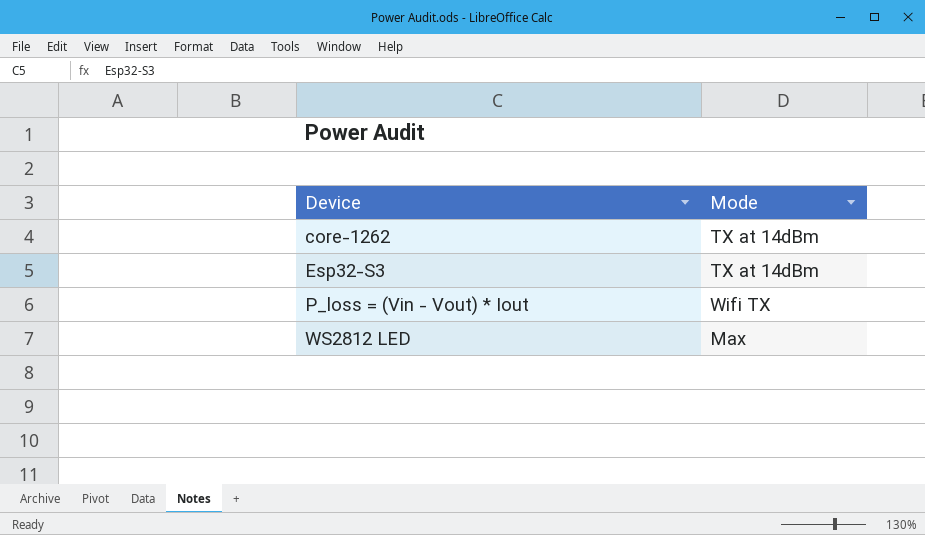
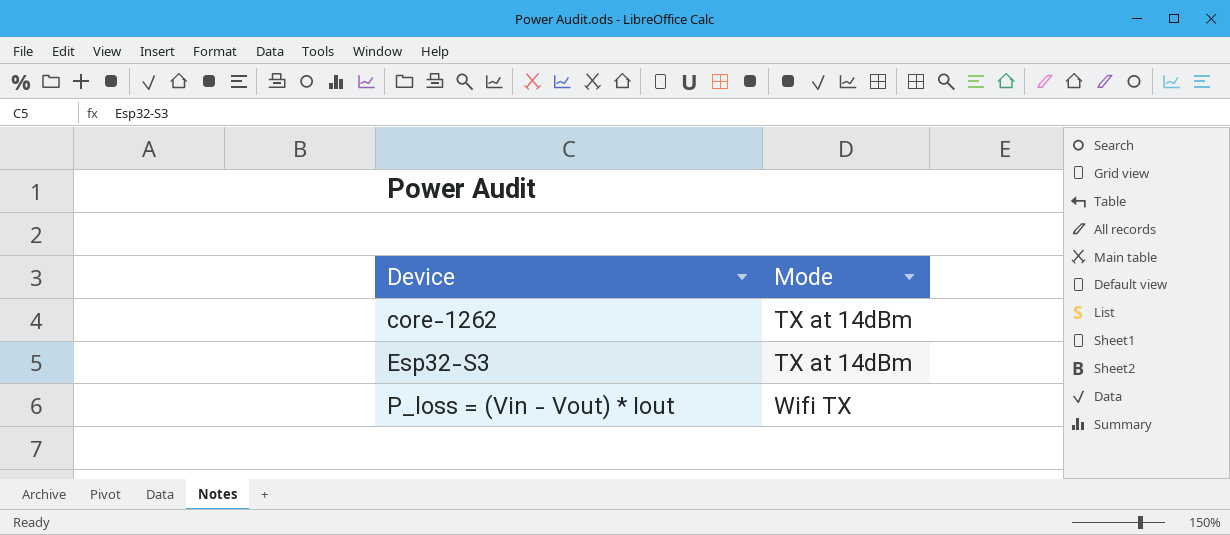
row WS2812 LED: Max -> none

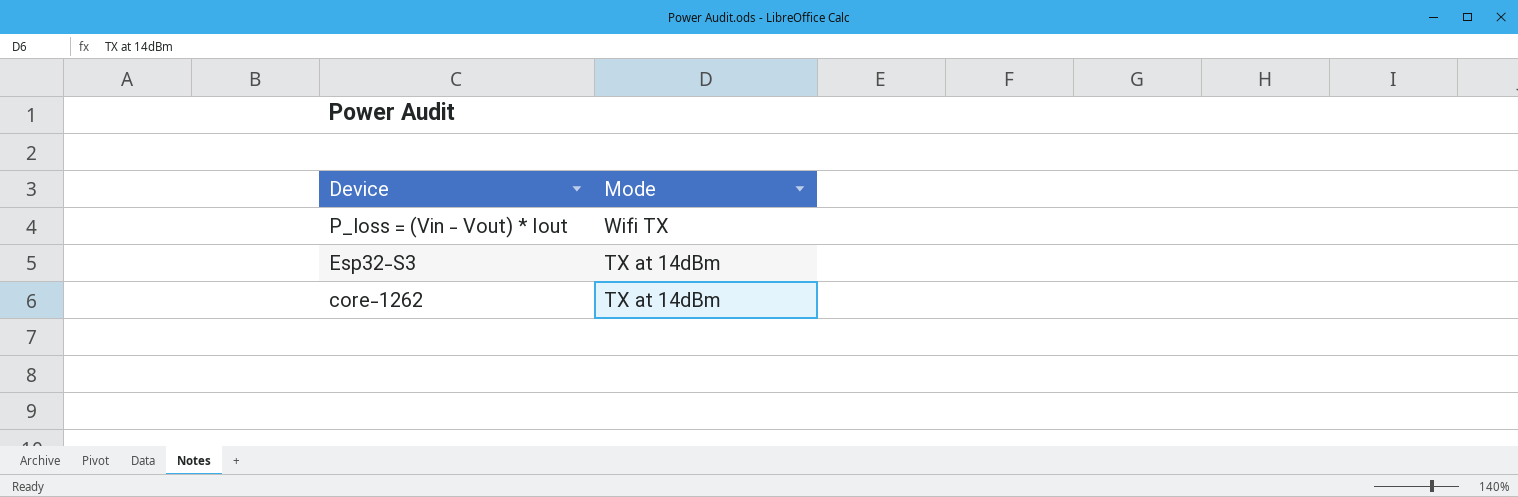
row order: Device ascending -> Device descending

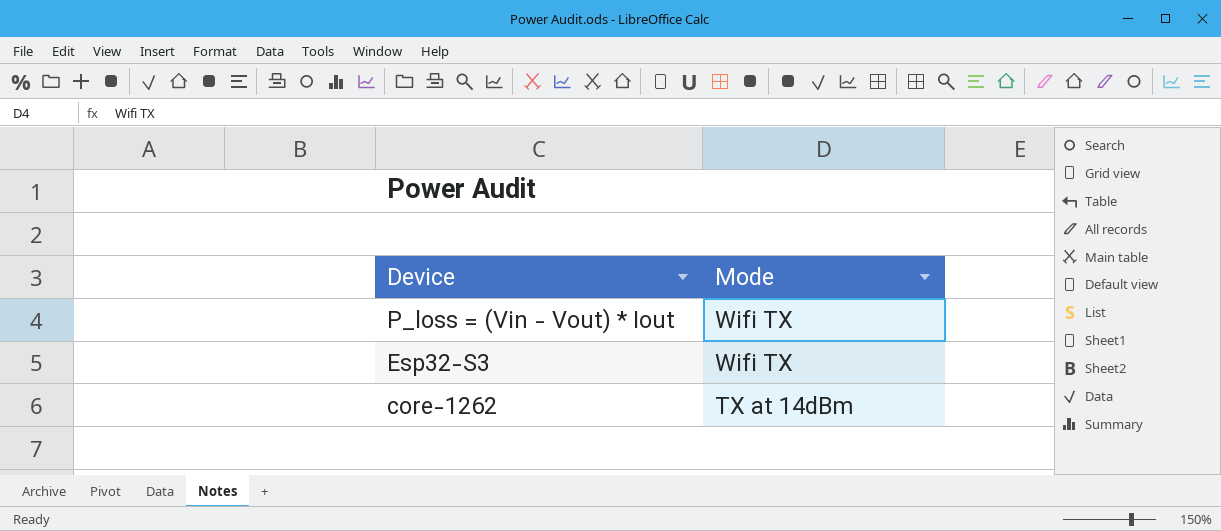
Esp32-S3 | Mode: TX at 14dBm -> Wifi TX

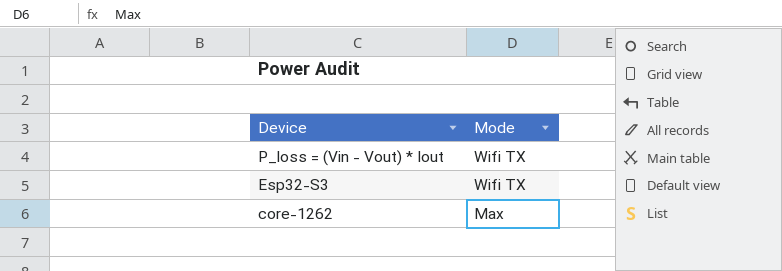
core-1262 | Mode: TX at 14dBm -> Max

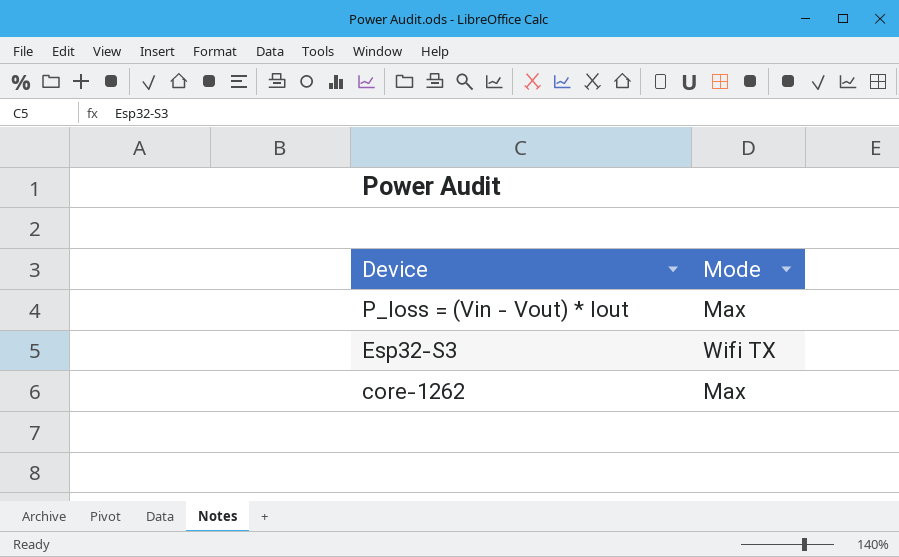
P_loss = (Vin - Vout) * Iout | Mode: Wifi TX -> Max

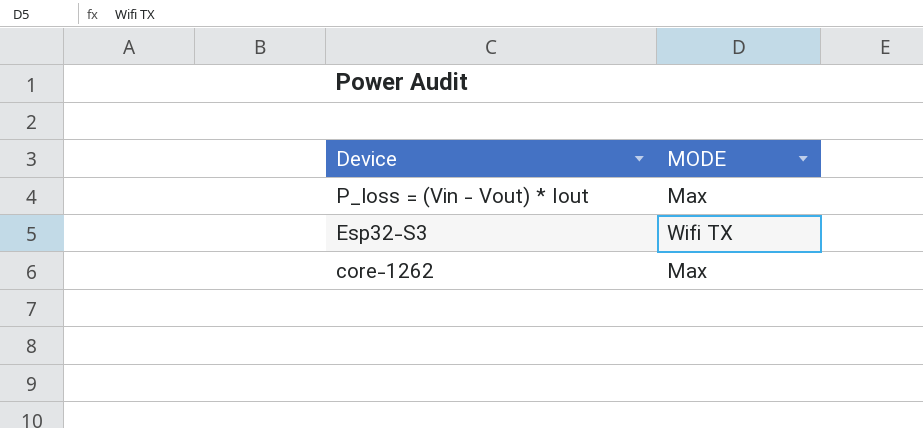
column name: Mode -> MODE

